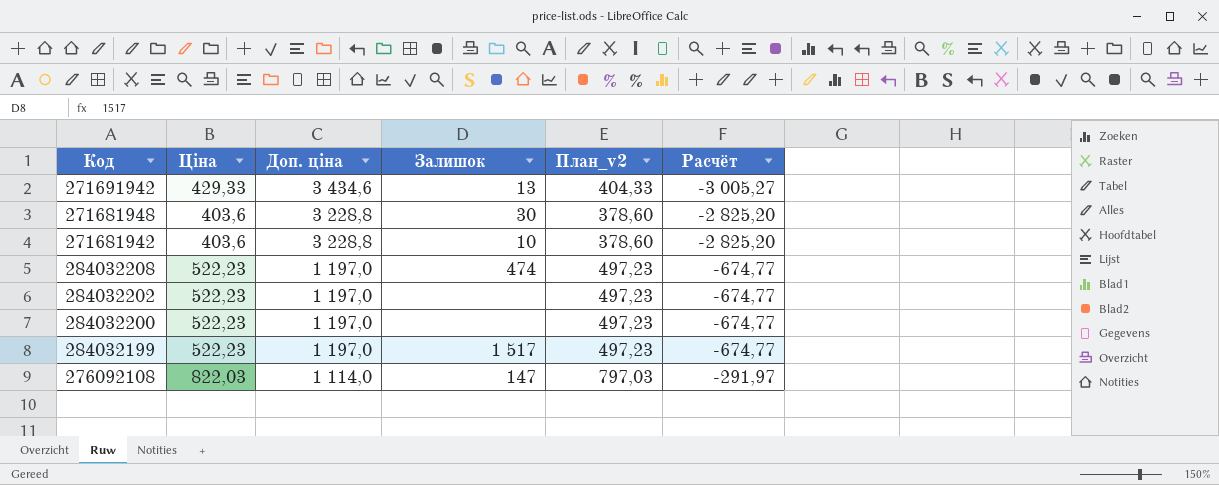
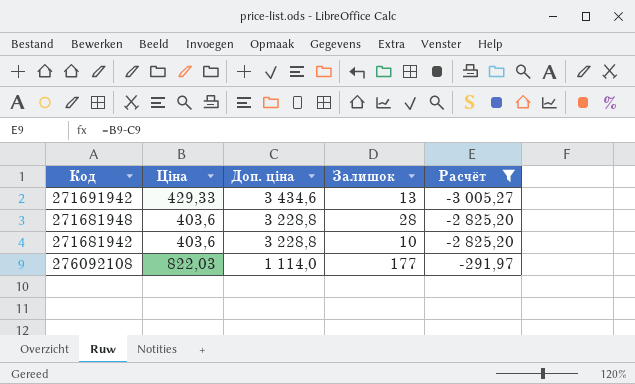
filter: none -> Расчёт != -674,77
column План_v2 | formula: [Ціна] - 25 -> none
271681948 | Залишок: 30 -> 28
276092108 | Залишок: 147 -> 177

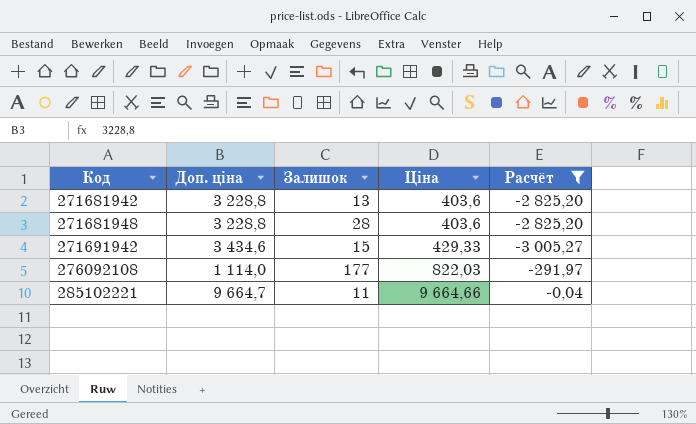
row order: Доп. ціна descending -> Код ascending
column Ціна | position: 2 -> 4
271681942 | Залишок: 10 -> 13
271691942 | Залишок: 13 -> 15
row 285102221: none -> 9 664,7 | 11 | 9 664,66 | -0,04

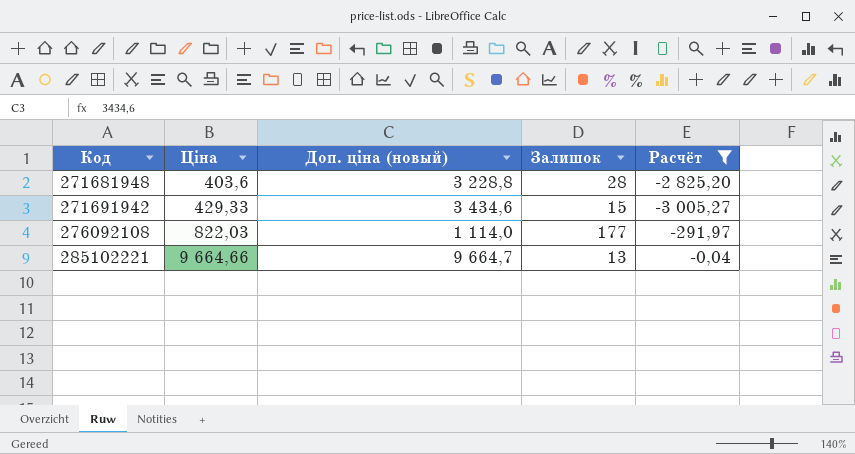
column Ціна | position: 4 -> 2
column name: Доп. ціна -> Доп. ціна (новый)
row 271681942: 3 228,8 | 13 | 403,6 | -2 825,20 -> none
285102221 | Залишок: 11 -> 13

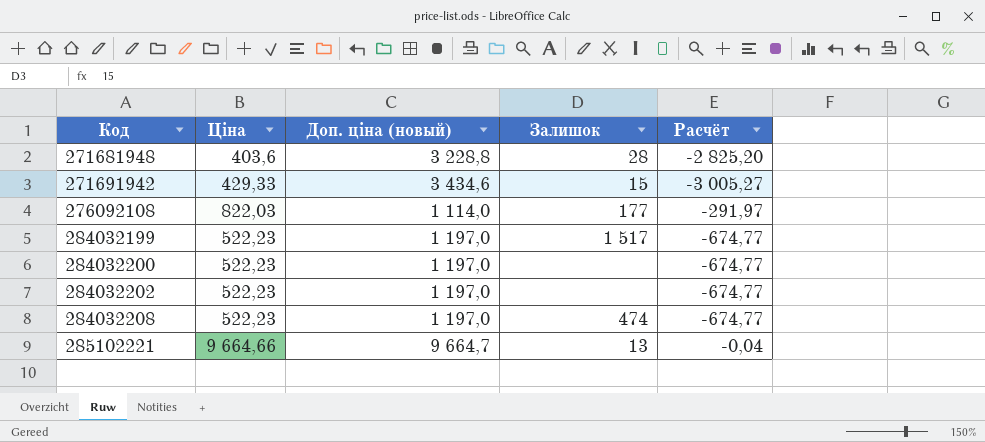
filter: Расчёт != -674,77 -> none

